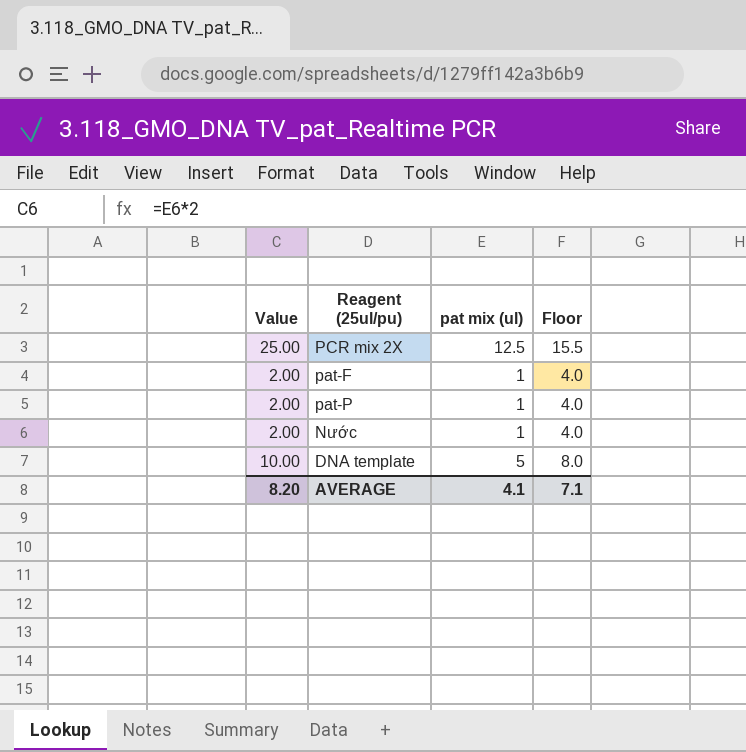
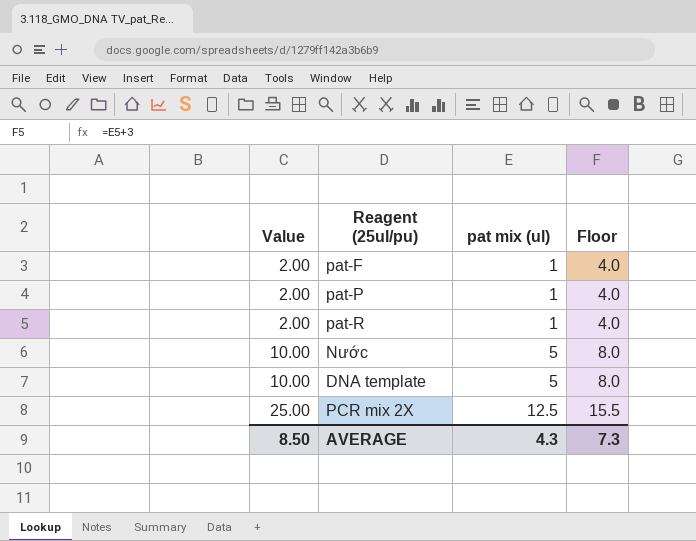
row order: none -> Value ascending
row pat-R: none -> 2.00 | 1 | 4.0
Nước | Value: 2.00 -> 10.00
Nước | pat mix (ul): 1 -> 5
Nước | Floor: 4.0 -> 8.0
AVERAGE | Value: 8.20 -> 8.50
AVERAGE | pat mix (ul): 4.1 -> 4.3
AVERAGE | Floor: 7.1 -> 7.3

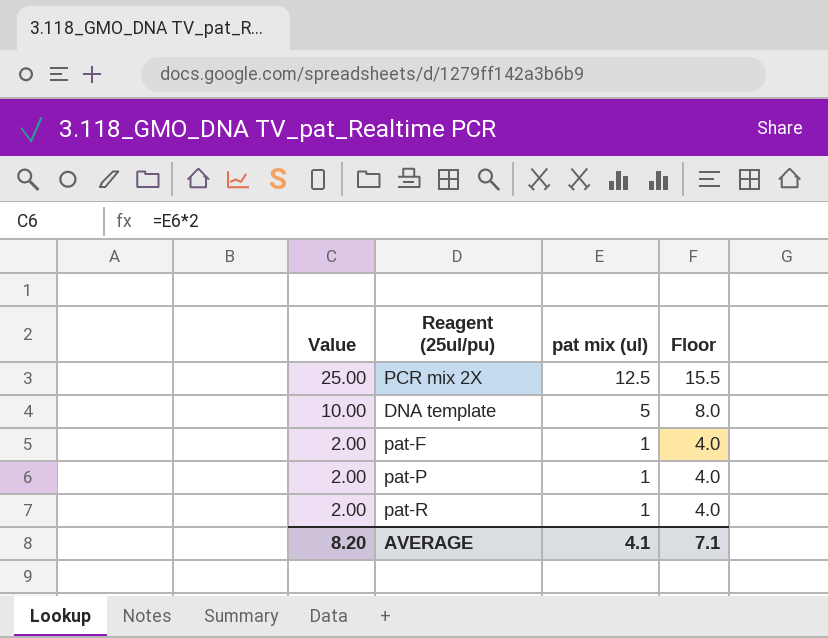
row order: Value ascending -> Value descending
row Nước: 10.00 | 5 | 8.0 -> none
AVERAGE | Value: 8.50 -> 8.20
AVERAGE | pat mix (ul): 4.3 -> 4.1
AVERAGE | Floor: 7.3 -> 7.1

